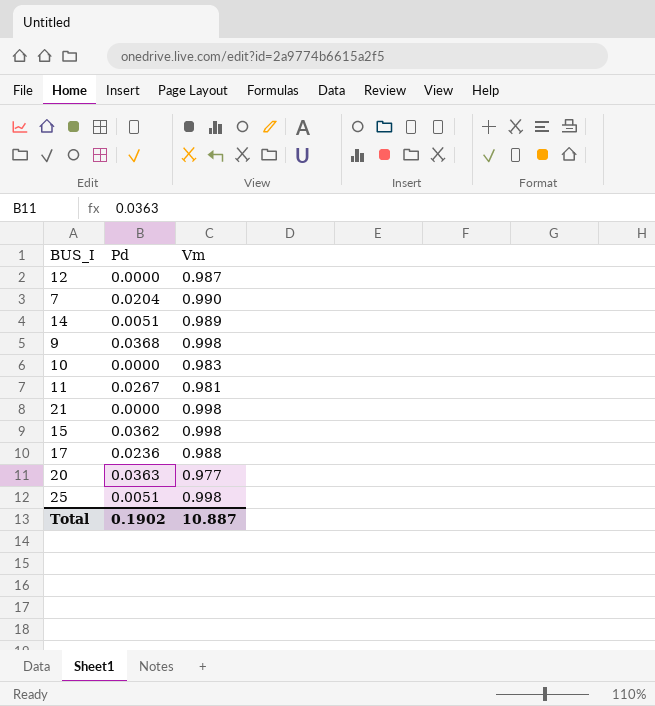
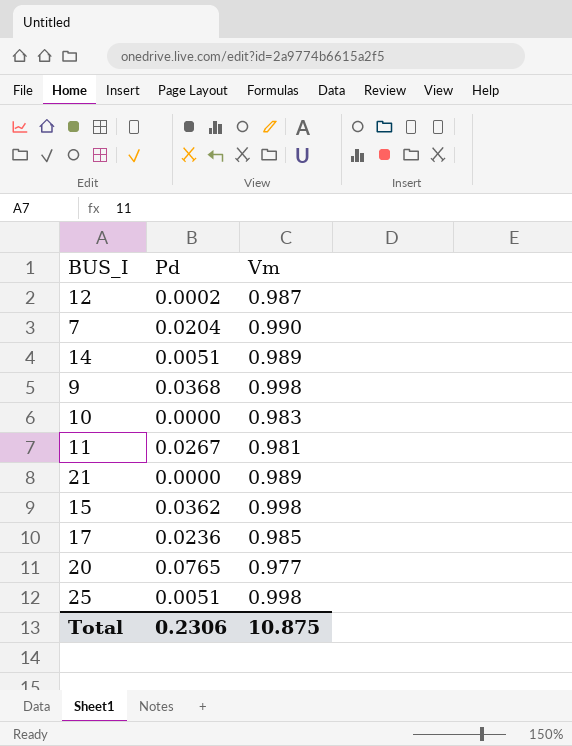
12 | Pd: 0.0000 -> 0.0002
21 | Vm: 0.998 -> 0.989
17 | Vm: 0.988 -> 0.985
20 | Pd: 0.0363 -> 0.0765
Total | Pd: 0.1902 -> 0.2306
Total | Vm: 10.887 -> 10.875

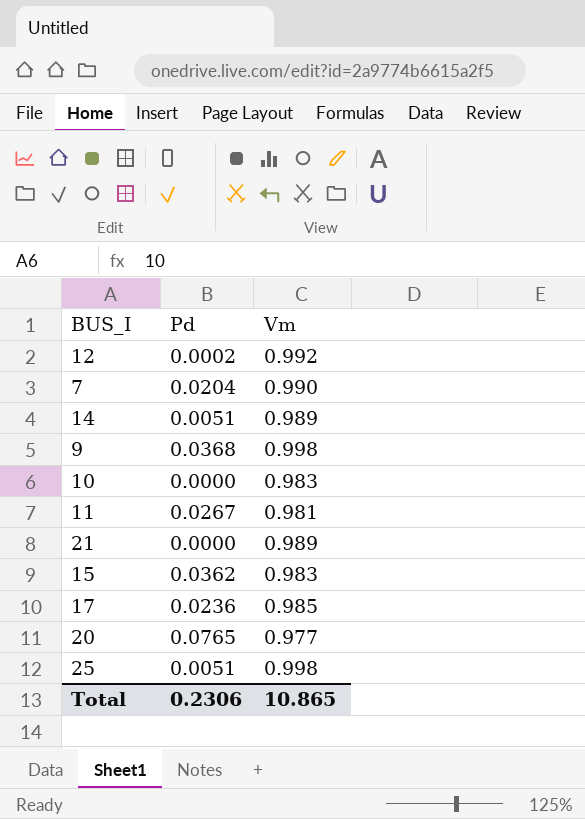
12 | Vm: 0.987 -> 0.992
15 | Vm: 0.998 -> 0.983
Total | Vm: 10.875 -> 10.865

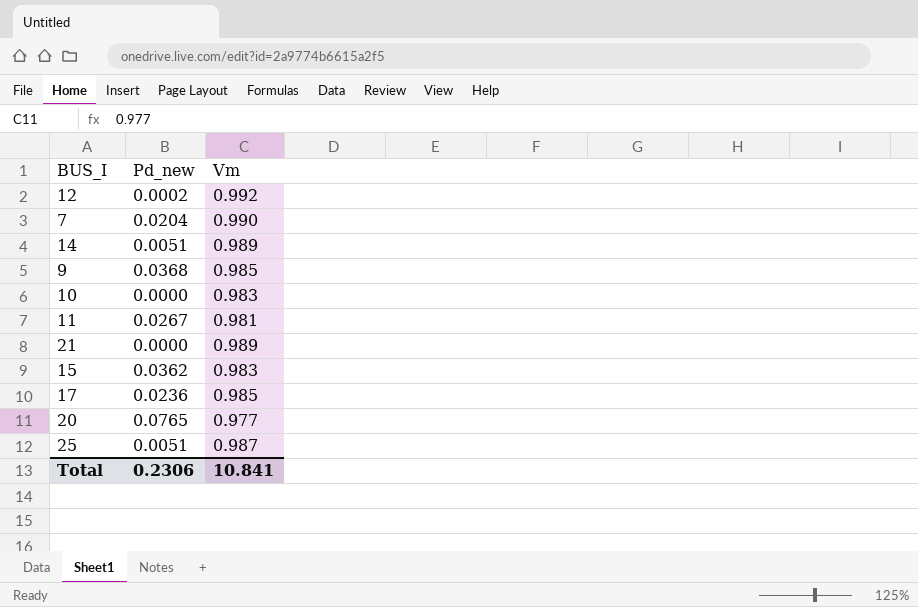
column name: Pd -> Pd_new
9 | Vm: 0.998 -> 0.985
25 | Vm: 0.998 -> 0.987
Total | Vm: 10.865 -> 10.841

